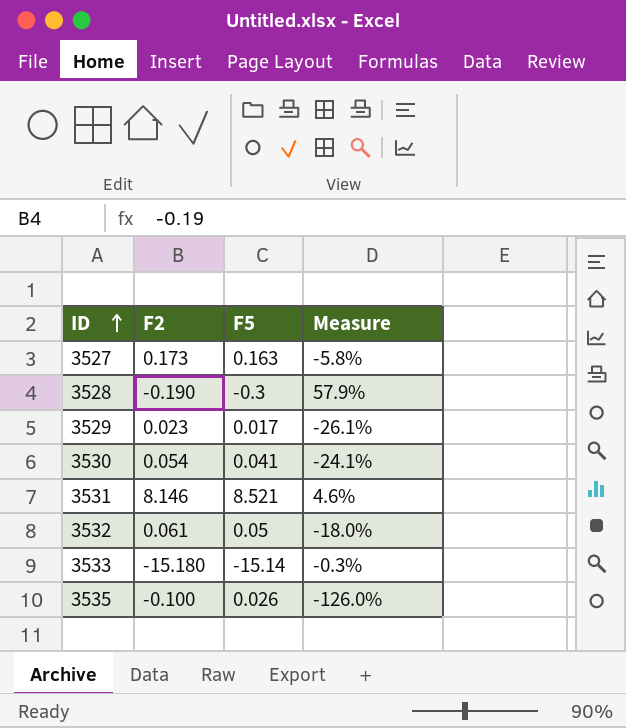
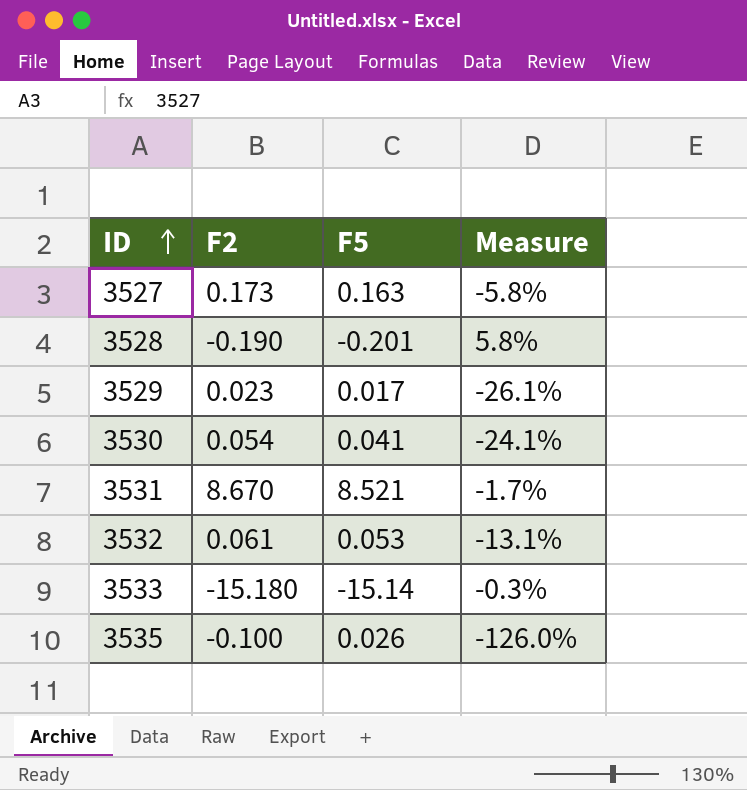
3528 | F5: -0.3 -> -0.201
3528 | Measure: 57.9% -> 5.8%
3531 | F2: 8.146 -> 8.670
3531 | Measure: 4.6% -> -1.7%
3532 | F5: 0.05 -> 0.053
3532 | Measure: -18.0% -> -13.1%

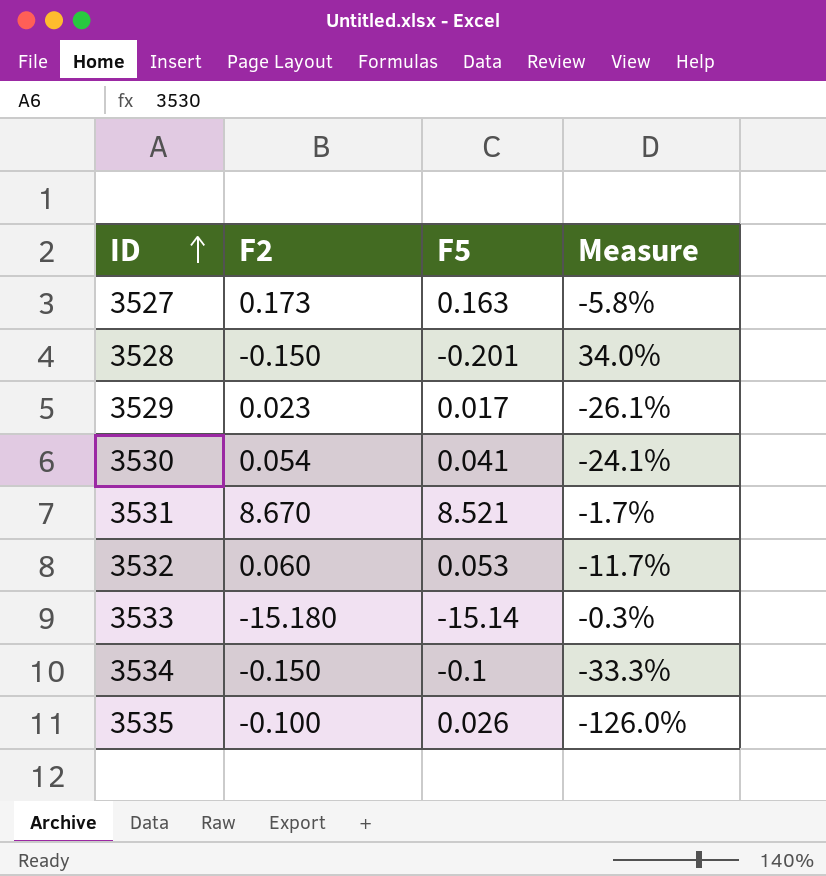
3528 | F2: -0.190 -> -0.150
3528 | Measure: 5.8% -> 34.0%
3532 | F2: 0.061 -> 0.060
3532 | Measure: -13.1% -> -11.7%
row 3534: none -> -0.150 | -0.1 | -33.3%

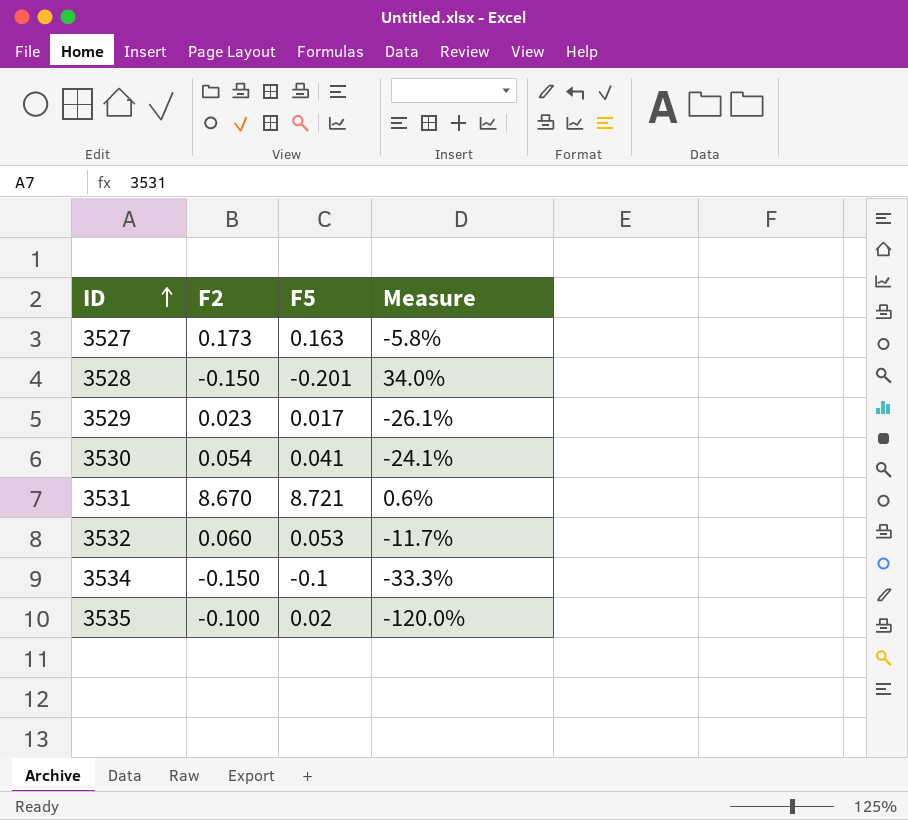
row 3533: -15.180 | -15.14 | -0.3% -> none
3531 | F5: 8.521 -> 8.721
3531 | Measure: -1.7% -> 0.6%
3535 | F5: 0.026 -> 0.02
3535 | Measure: -126.0% -> -120.0%

